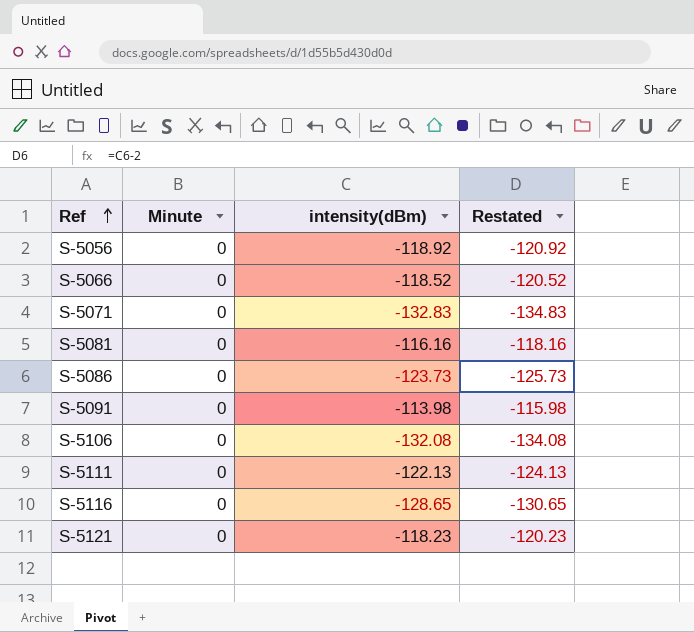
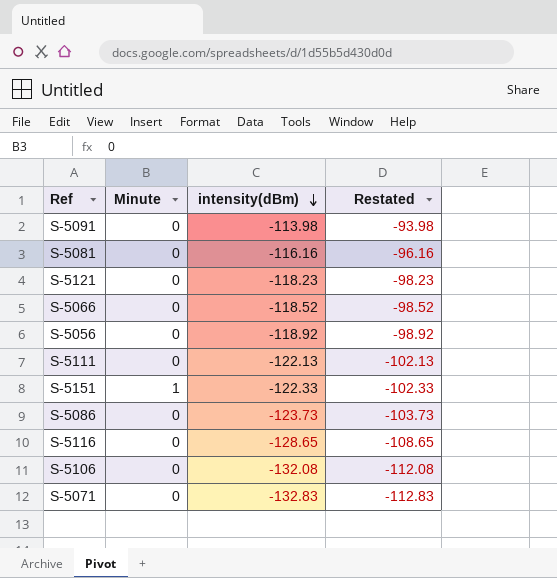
row order: Ref ascending -> intensity(dBm) descending
column Restated | formula: [intensity(dBm)] - 2 -> [intensity(dBm)] + 20
row S-5151: none -> 1 | -122.33 | -102.33

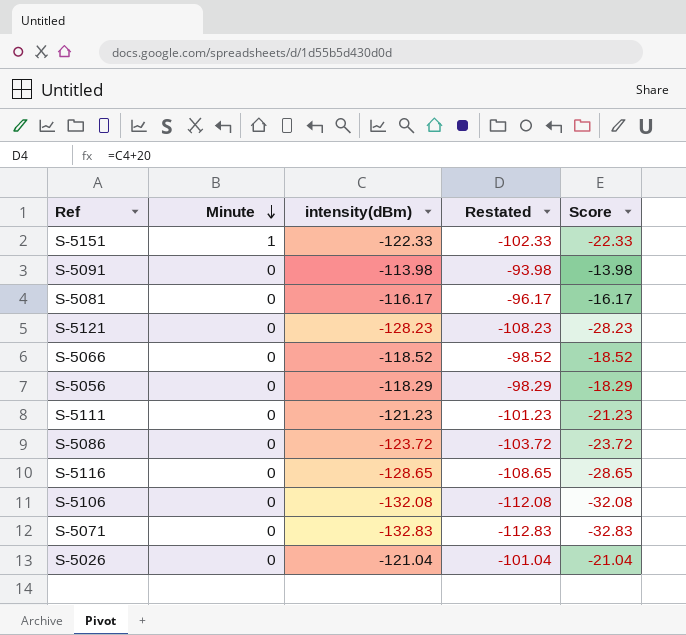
row order: intensity(dBm) descending -> Minute descending
column Score | formula: none -> [intensity(dBm)] + 100
S-5081 | intensity(dBm): -116.16 -> -116.17
S-5081 | Restated: -96.16 -> -96.17
S-5121 | intensity(dBm): -118.23 -> -128.23
S-5121 | Restated: -98.23 -> -108.23
S-5056 | intensity(dBm): -118.92 -> -118.29
S-5056 | Restated: -98.92 -> -98.29
S-5111 | intensity(dBm): -122.13 -> -121.23
S-5111 | Restated: -102.13 -> -101.23
S-5086 | intensity(dBm): -123.73 -> -123.72
S-5086 | Restated: -103.73 -> -103.72
row S-5026: none -> 0 | -121.04 | -101.04 | -21.04

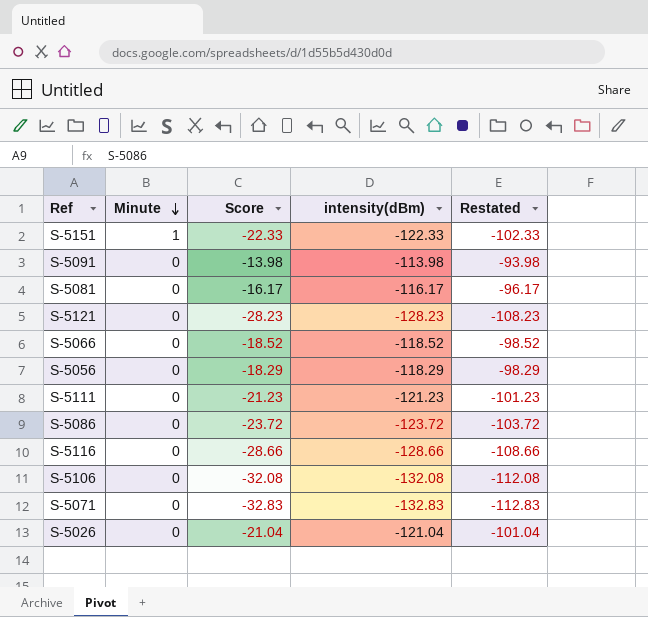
column Score | position: 5 -> 3
S-5116 | Score: -28.65 -> -28.66
S-5116 | intensity(dBm): -128.65 -> -128.66
S-5116 | Restated: -108.65 -> -108.66

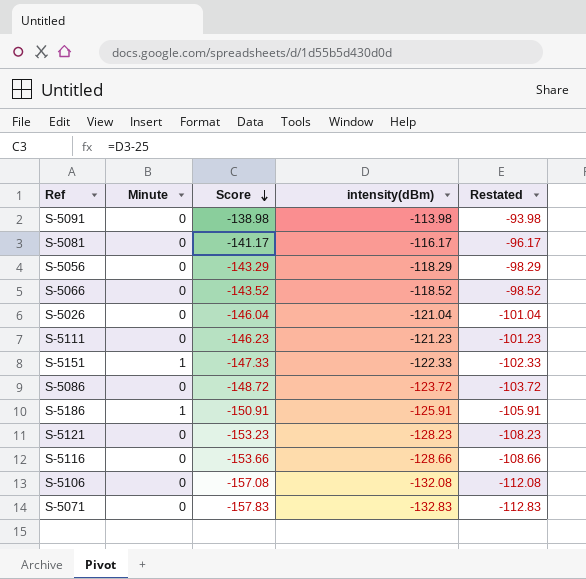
row order: Minute descending -> Score descending
column Score | formula: [intensity(dBm)] + 100 -> [intensity(dBm)] - 25
row S-5186: none -> 1 | -150.91 | -125.91 | -105.91

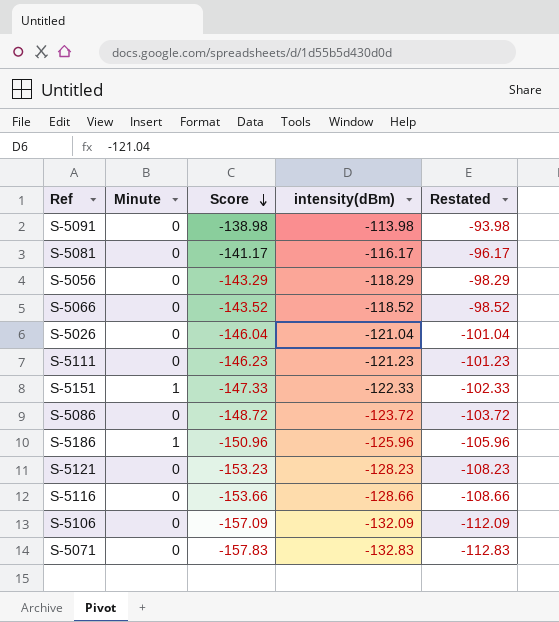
S-5186 | Score: -150.91 -> -150.96
S-5186 | intensity(dBm): -125.91 -> -125.96
S-5186 | Restated: -105.91 -> -105.96
S-5106 | Score: -157.08 -> -157.09
S-5106 | intensity(dBm): -132.08 -> -132.09
S-5106 | Restated: -112.08 -> -112.09

